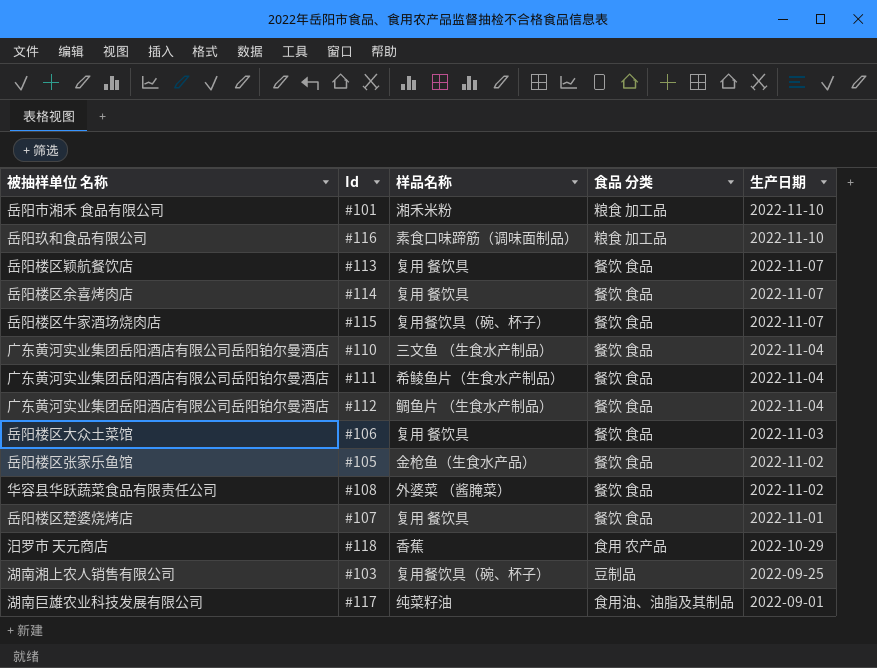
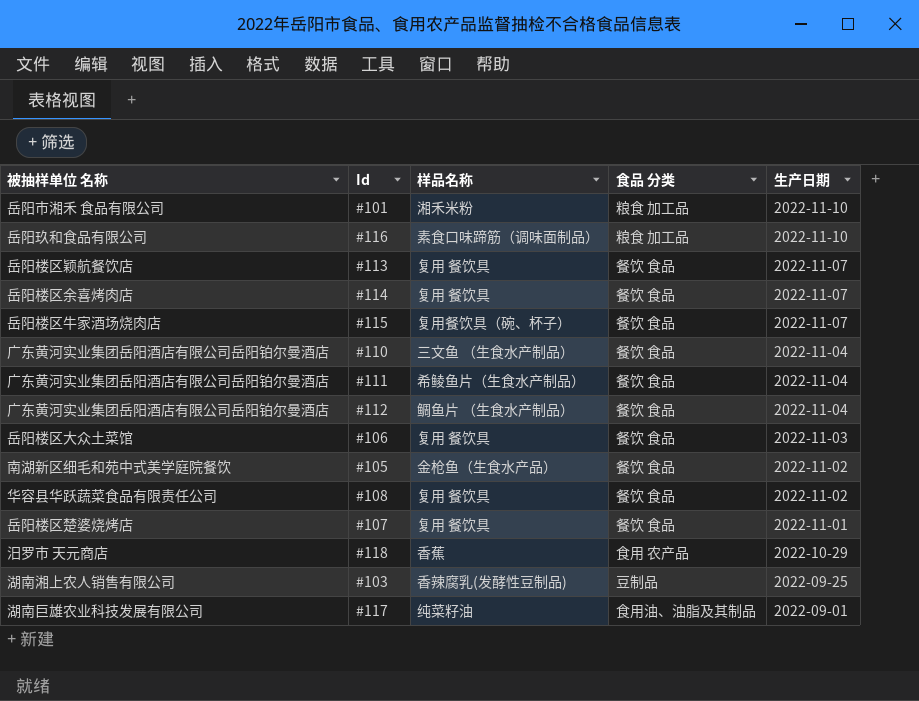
#105 | 被抽样单位 名称: 岳阳楼区张家乐鱼馆 -> 南湖新区细毛和苑中式美学庭院餐饮
#108 | 样品名称: 外婆菜 （酱腌菜） -> 复用 餐饮具
#103 | 样品名称: 复用餐饮具（碗、杯子） -> 香辣腐乳(发酵性豆制品)

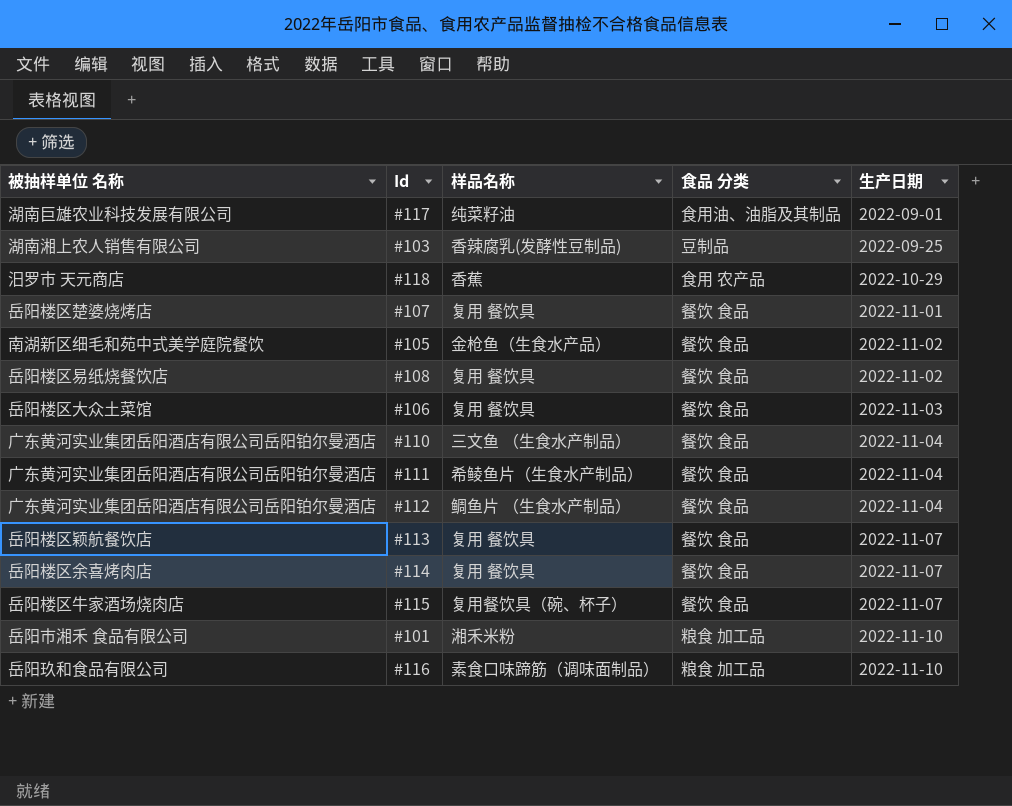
row order: 生产日期 descending -> 生产日期 ascending
#108 | 被抽样单位 名称: 华容县华跃蔬菜食品有限责任公司 -> 岳阳楼区易纸烧餐饮店

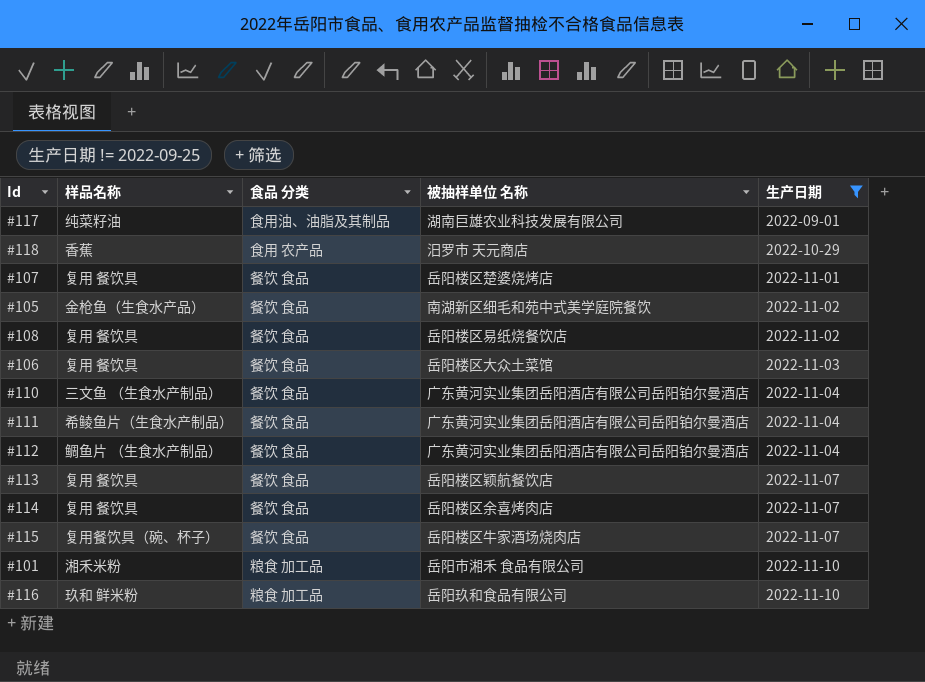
filter: none -> 生产日期 != 2022-09-25
column 被抽样单位 名称 | position: 1 -> 4
#116 | 样品名称: 素食口味蹄筋（调味面制品） -> 玖和 鲜米粉

